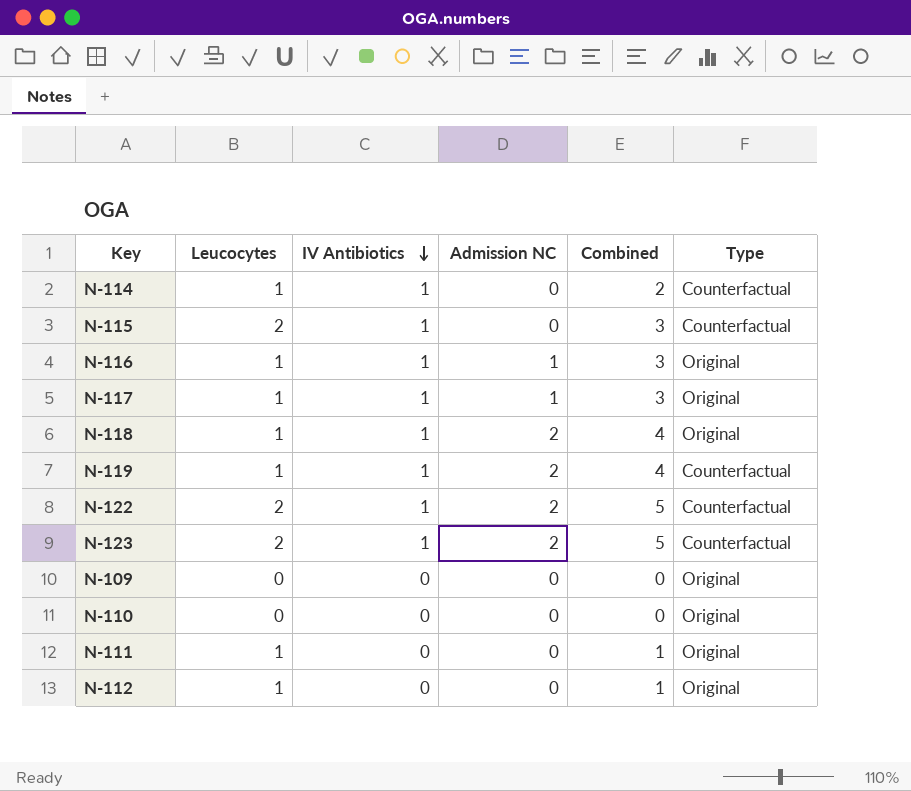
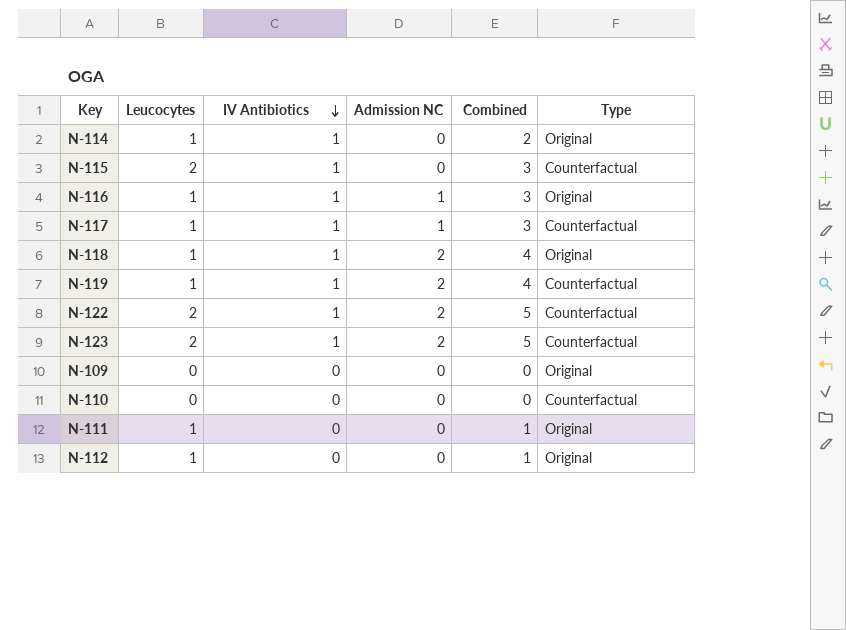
N-114 | Type: Counterfactual -> Original
N-117 | Type: Original -> Counterfactual
N-110 | Type: Original -> Counterfactual

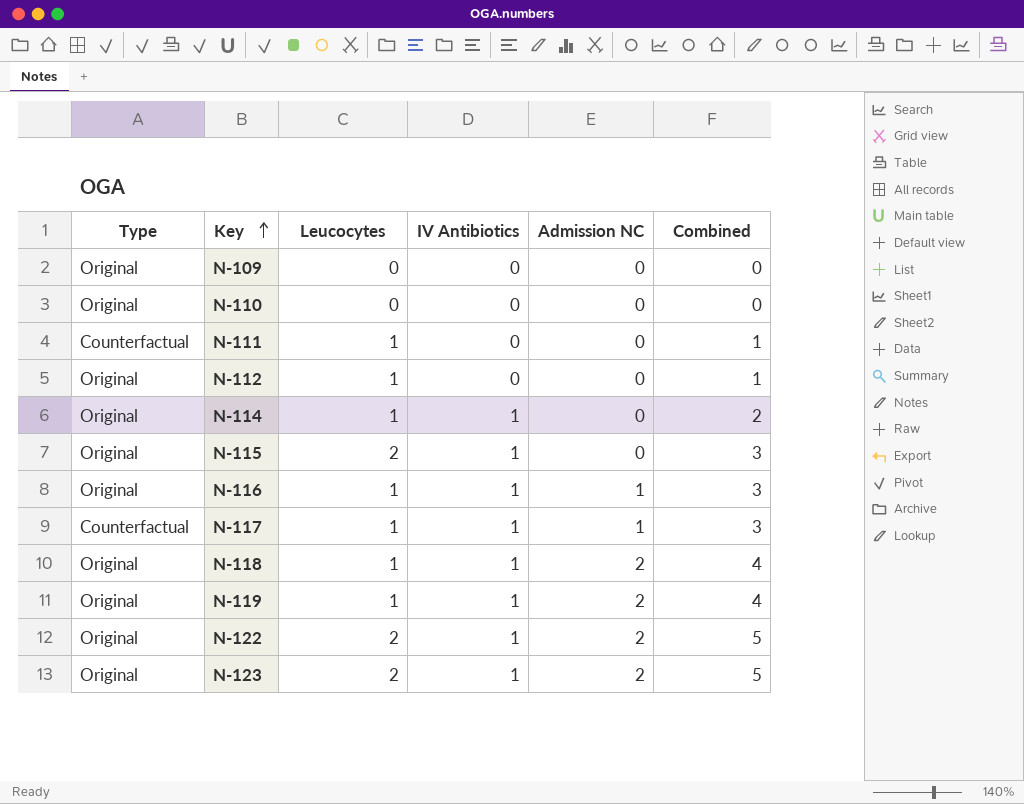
row order: IV Antibiotics descending -> Key ascending
column Type | position: 6 -> 1
N-110 | Type: Counterfactual -> Original
N-111 | Type: Original -> Counterfactual
N-115 | Type: Counterfactual -> Original
N-119 | Type: Counterfactual -> Original
N-122 | Type: Counterfactual -> Original
N-123 | Type: Counterfactual -> Original

